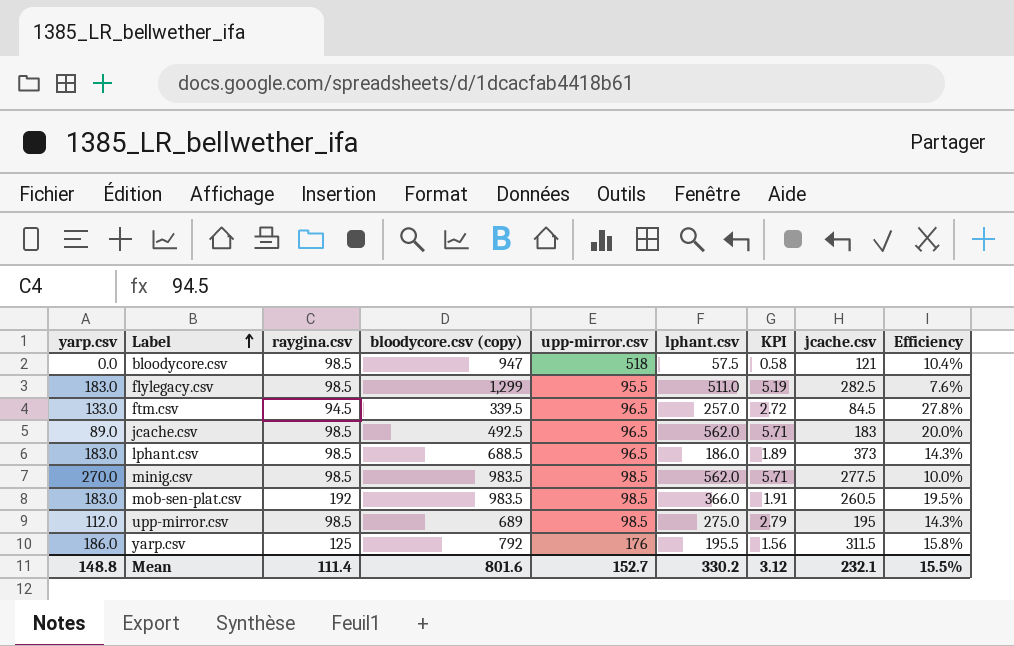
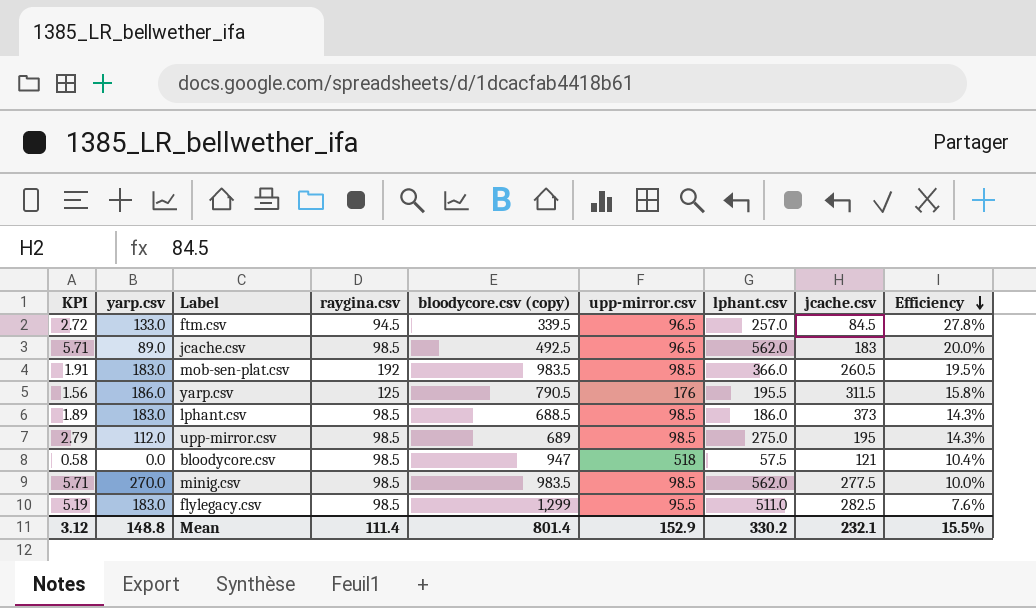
row order: Label ascending -> Efficiency descending
column KPI | position: 7 -> 1
yarp.csv | bloodycore.csv (copy): 792 -> 790.5
lphant.csv | upp-mirror.csv: 96.5 -> 98.5
Mean | bloodycore.csv (copy): 801.6 -> 801.4
Mean | upp-mirror.csv: 152.7 -> 152.9

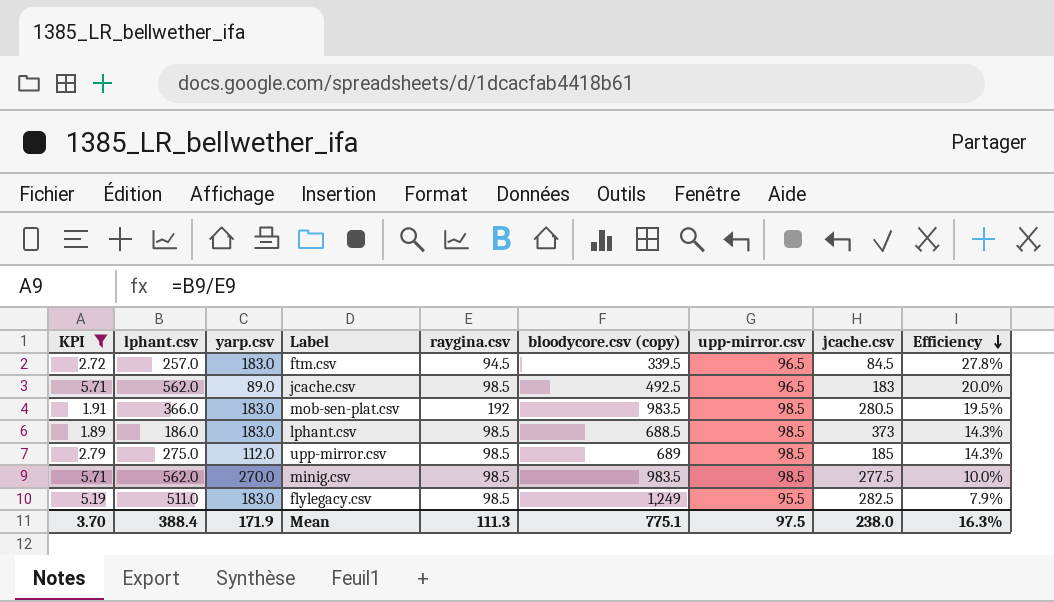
filter: none -> KPI >= 1.89
column lphant.csv | position: 7 -> 2
ftm.csv | yarp.csv: 133.0 -> 183.0
mob-sen-plat.csv | jcache.csv: 260.5 -> 280.5
upp-mirror.csv | jcache.csv: 195 -> 185
flylegacy.csv | bloodycore.csv (copy): 1,299 -> 1,249
flylegacy.csv | Efficiency: 7.6% -> 7.9%
Mean | KPI: 3.12 -> 3.70
Mean | lphant.csv: 330.2 -> 388.4
Mean | yarp.csv: 148.8 -> 171.9
Mean | raygina.csv: 111.4 -> 111.3
Mean | bloodycore.csv (copy): 801.4 -> 775.1
Mean | upp-mirror.csv: 152.9 -> 97.5
Mean | jcache.csv: 232.1 -> 238.0
Mean | Efficiency: 15.5% -> 16.3%

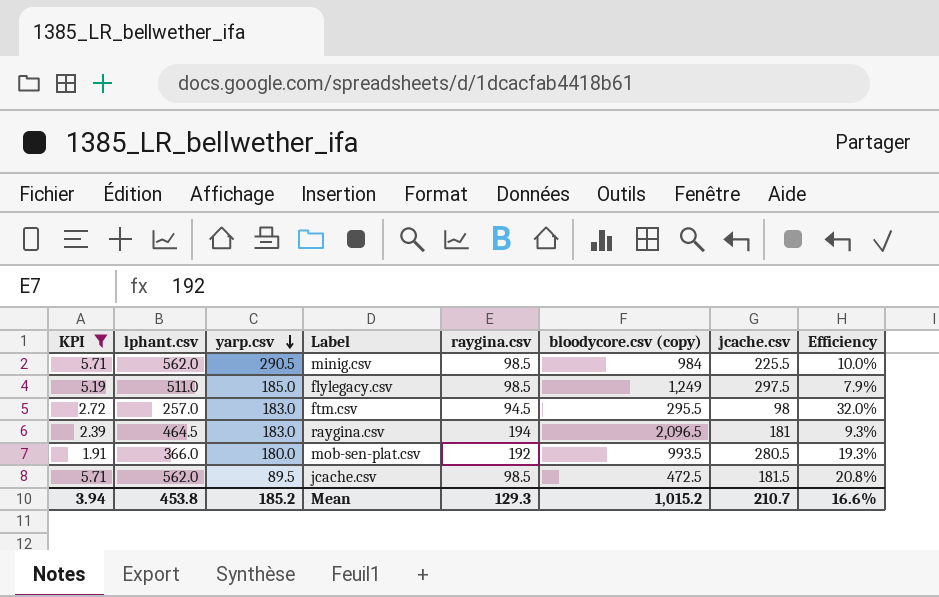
row order: Efficiency descending -> yarp.csv descending
column upp-mirror.csv | position: 7 -> none
row lphant.csv: 1.89 | 186.0 | 183.0 | 98.5 | 688.5 | 98.5 | 373 | 14.3% -> none
row upp-mirror.csv: 2.79 | 275.0 | 112.0 | 98.5 | 689 | 98.5 | 185 | 14.3% -> none
minig.csv | yarp.csv: 270.0 -> 290.5
minig.csv | bloodycore.csv (copy): 983.5 -> 984
minig.csv | jcache.csv: 277.5 -> 225.5
flylegacy.csv | yarp.csv: 183.0 -> 185.0
flylegacy.csv | jcache.csv: 282.5 -> 297.5
ftm.csv | bloodycore.csv (copy): 339.5 -> 295.5
ftm.csv | jcache.csv: 84.5 -> 98
ftm.csv | Efficiency: 27.8% -> 32.0%
row raygina.csv: none -> 2.39 | 464.5 | 183.0 | 194 | 2,096.5 | 181 | 9.3%
mob-sen-plat.csv | yarp.csv: 183.0 -> 180.0
mob-sen-plat.csv | bloodycore.csv (copy): 983.5 -> 993.5
mob-sen-plat.csv | Efficiency: 19.5% -> 19.3%
jcache.csv | yarp.csv: 89.0 -> 89.5
jcache.csv | bloodycore.csv (copy): 492.5 -> 472.5
jcache.csv | jcache.csv: 183 -> 181.5
jcache.csv | Efficiency: 20.0% -> 20.8%
Mean | KPI: 3.70 -> 3.94
Mean | lphant.csv: 388.4 -> 453.8
Mean | yarp.csv: 171.9 -> 185.2
Mean | raygina.csv: 111.3 -> 129.3
Mean | bloodycore.csv (copy): 775.1 -> 1,015.2
Mean | jcache.csv: 238.0 -> 210.7
Mean | Efficiency: 16.3% -> 16.6%

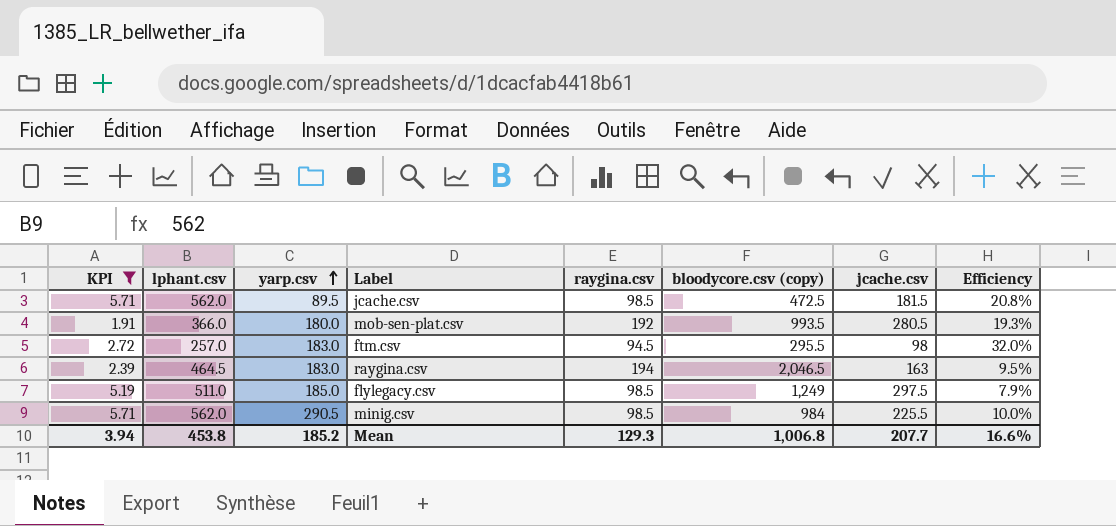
row order: yarp.csv descending -> yarp.csv ascending
raygina.csv | bloodycore.csv (copy): 2,096.5 -> 2,046.5
raygina.csv | jcache.csv: 181 -> 163
raygina.csv | Efficiency: 9.3% -> 9.5%
Mean | bloodycore.csv (copy): 1,015.2 -> 1,006.8
Mean | jcache.csv: 210.7 -> 207.7

